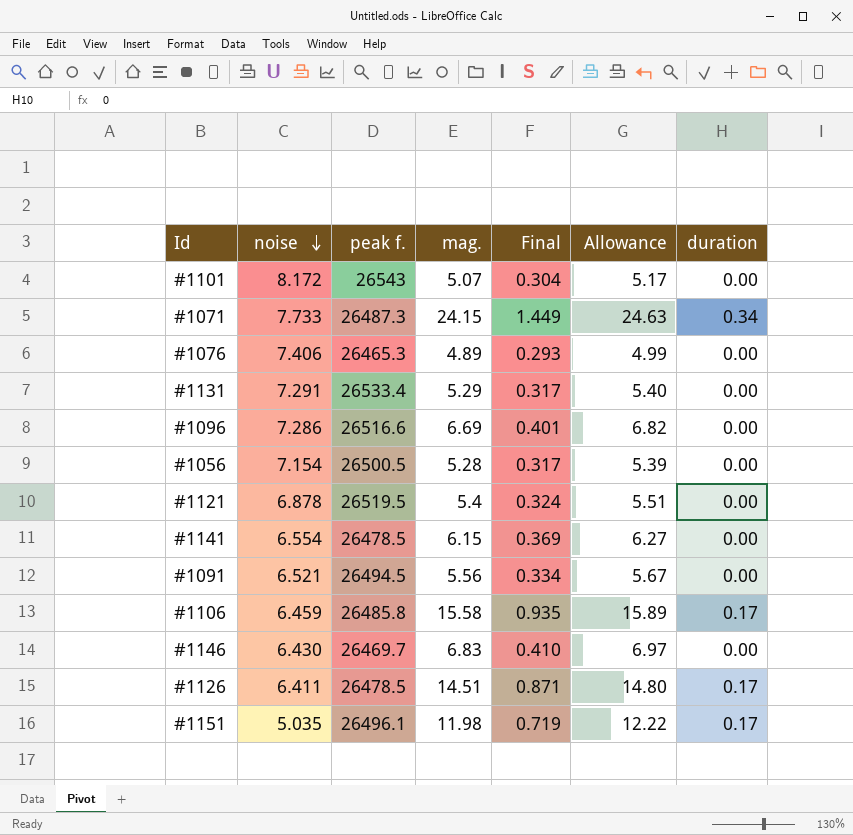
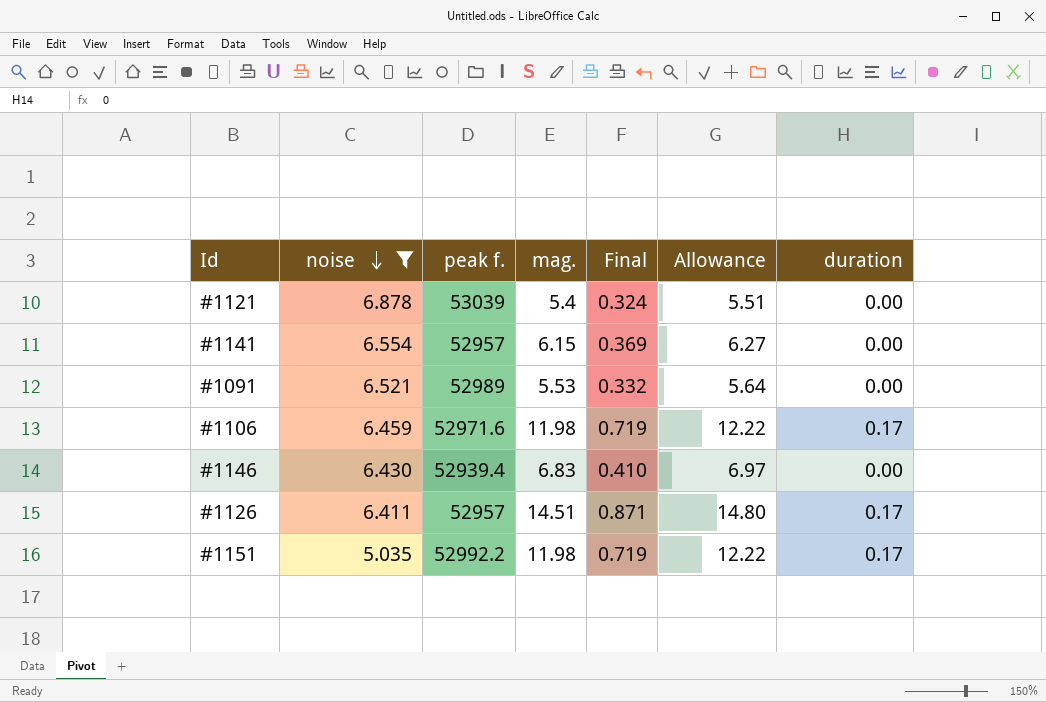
filter: none -> noise <= 6.878
#1121 | peak f.: 26519.5 -> 53039
#1141 | peak f.: 26478.5 -> 52957
#1091 | peak f.: 26494.5 -> 52989
#1091 | mag.: 5.56 -> 5.53
#1091 | Final: 0.334 -> 0.332
#1091 | Allowance: 5.67 -> 5.64
#1106 | peak f.: 26485.8 -> 52971.6
#1106 | mag.: 15.58 -> 11.98
#1106 | Final: 0.935 -> 0.719
#1106 | Allowance: 15.89 -> 12.22
#1146 | peak f.: 26469.7 -> 52939.4
#1126 | peak f.: 26478.5 -> 52957
#1151 | peak f.: 26496.1 -> 52992.2

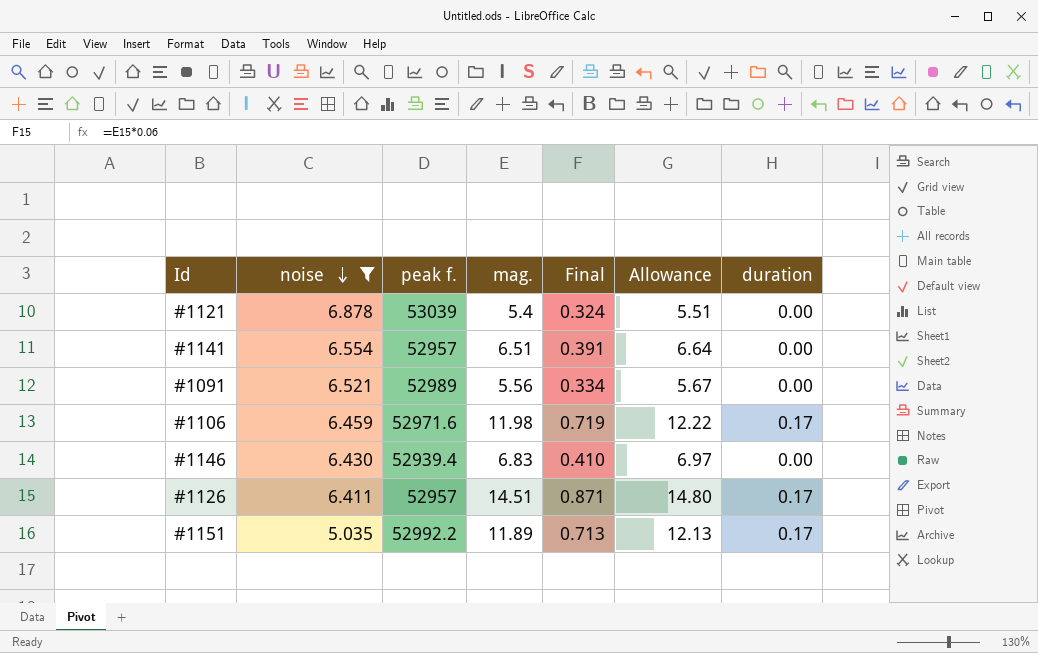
#1141 | mag.: 6.15 -> 6.51
#1141 | Final: 0.369 -> 0.391
#1141 | Allowance: 6.27 -> 6.64
#1091 | mag.: 5.53 -> 5.56
#1091 | Final: 0.332 -> 0.334
#1091 | Allowance: 5.64 -> 5.67
#1151 | mag.: 11.98 -> 11.89
#1151 | Final: 0.719 -> 0.713
#1151 | Allowance: 12.22 -> 12.13

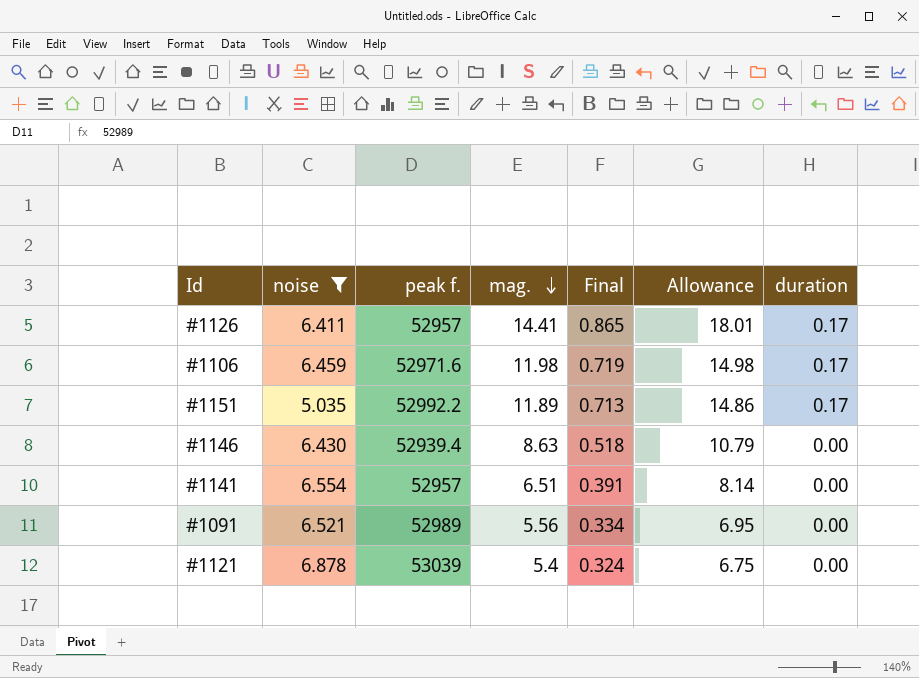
row order: noise descending -> mag. descending
column Allowance | formula: [mag.] * 1.02 -> [mag.] * 1.25
#1126 | mag.: 14.51 -> 14.41
#1126 | Final: 0.871 -> 0.865
#1146 | mag.: 6.83 -> 8.63
#1146 | Final: 0.410 -> 0.518

